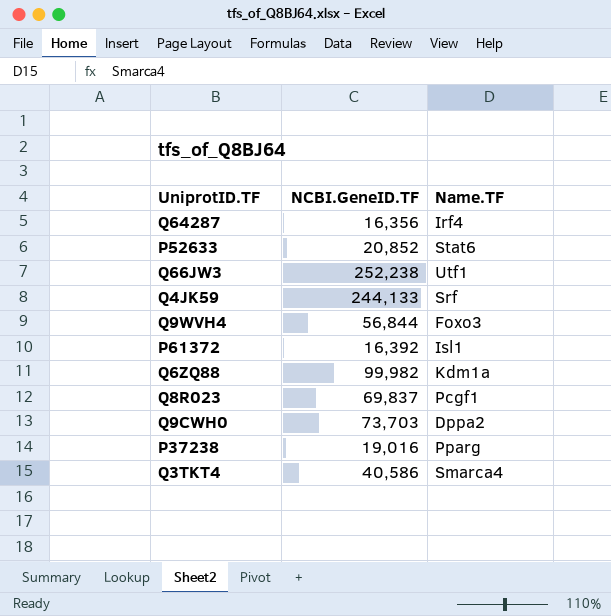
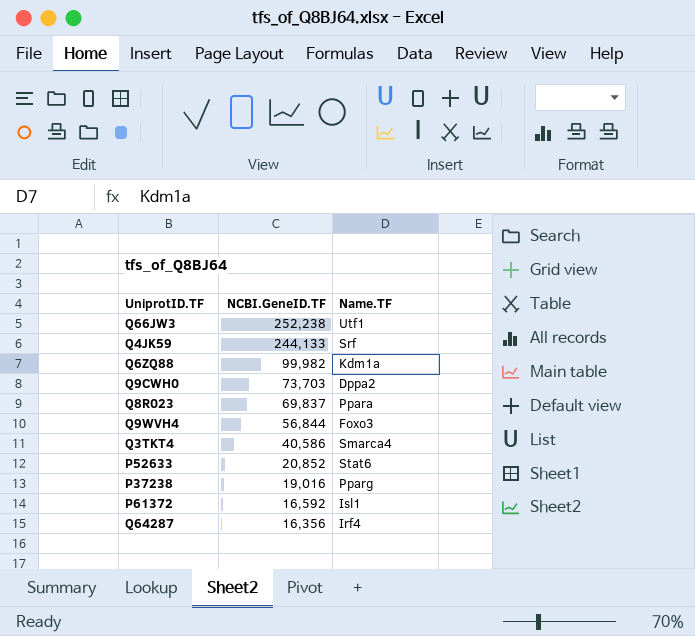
row order: none -> NCBI.GeneID.TF descending
Q8R023 | Name.TF: Pcgf1 -> Ppara
P61372 | NCBI.GeneID.TF: 16,392 -> 16,592

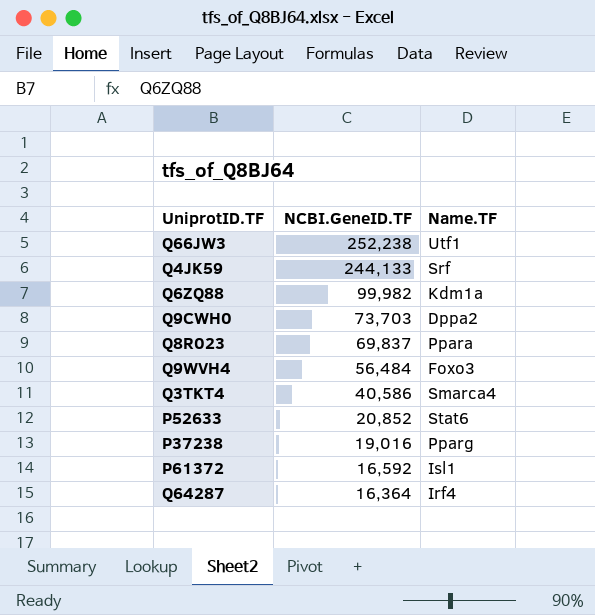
Q9WVH4 | NCBI.GeneID.TF: 56,844 -> 56,484
Q64287 | NCBI.GeneID.TF: 16,356 -> 16,364

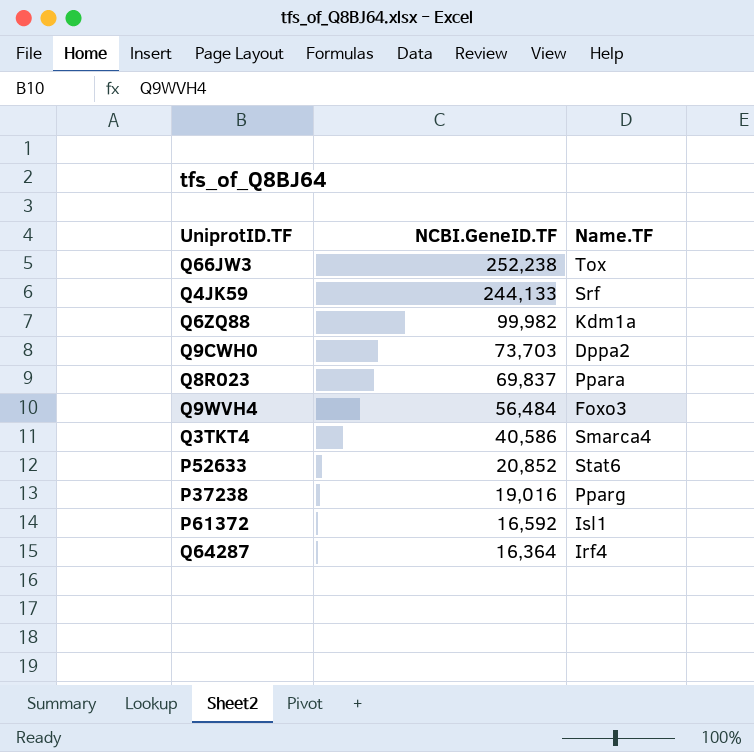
Q66JW3 | Name.TF: Utf1 -> Tox

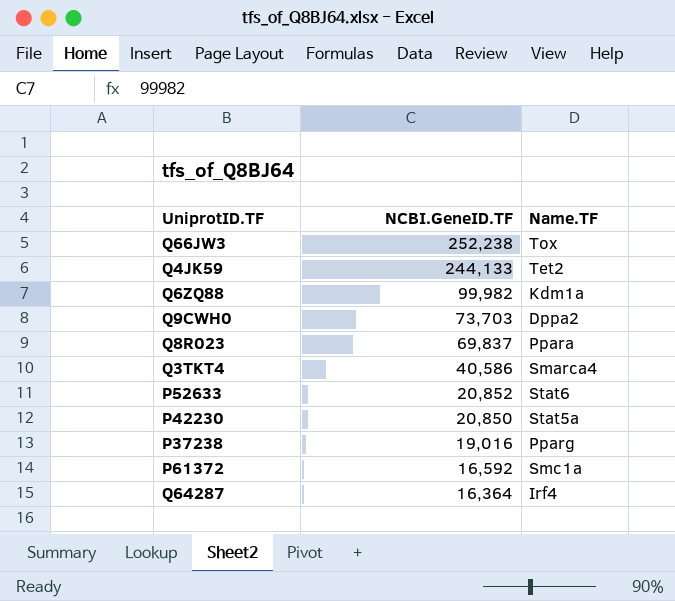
row Q9WVH4: 56,484 | Foxo3 -> none
Q4JK59 | Name.TF: Srf -> Tet2
row P42230: none -> 20,850 | Stat5a
P61372 | Name.TF: Isl1 -> Smc1a

